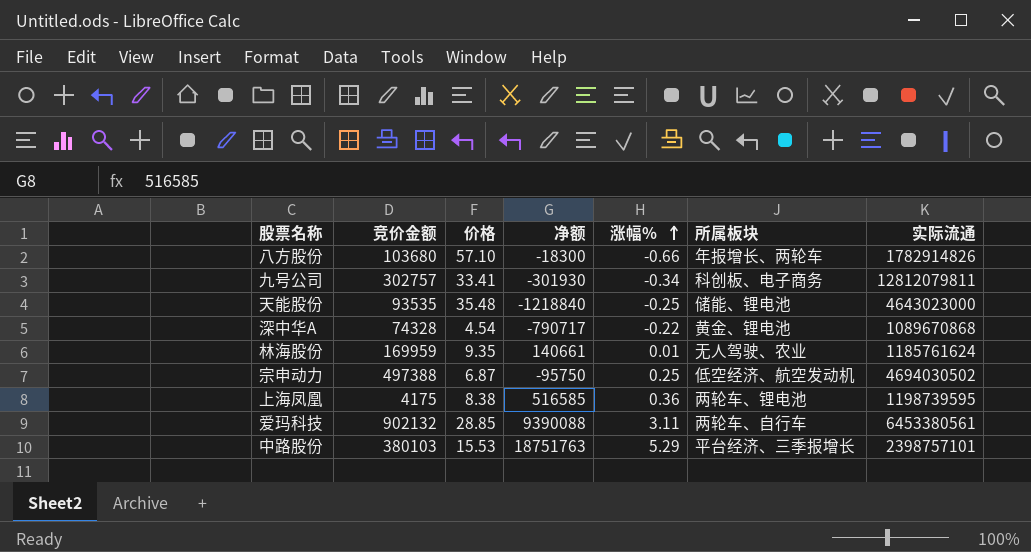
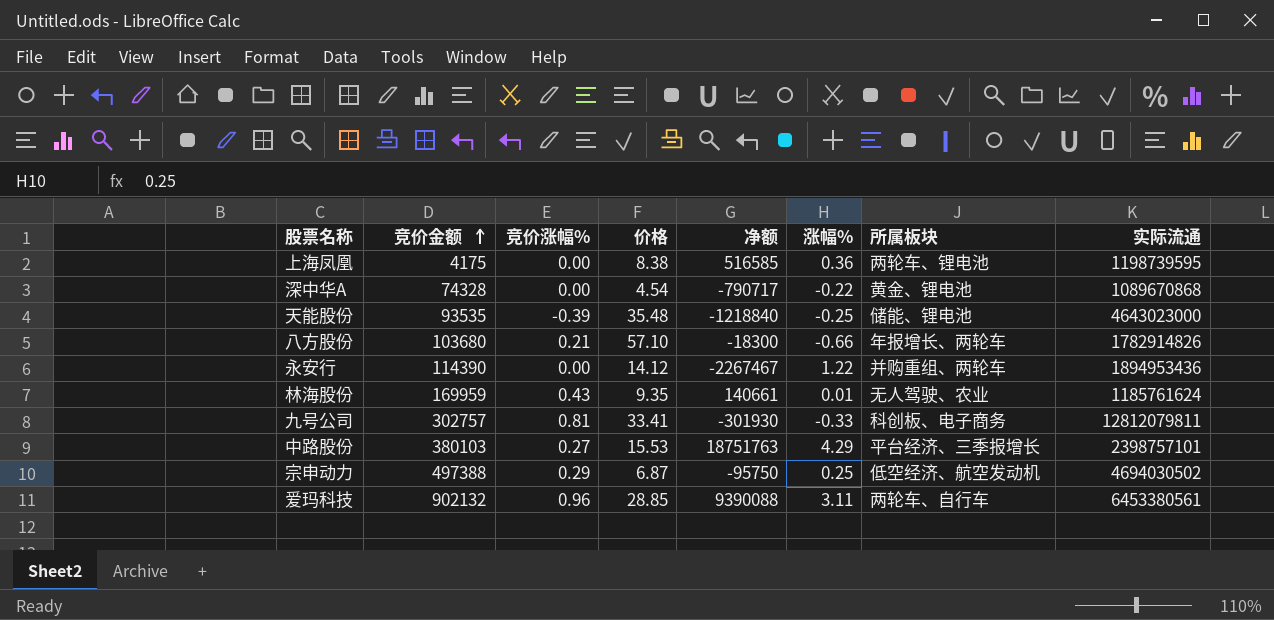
row order: 涨幅% ascending -> 竞价金额 ascending
column 竞价涨幅% | position: none -> 3
row 永安行: none -> 114390 | 0.00 | 14.12 | -2267467 | 1.22 | 并购重组、两轮车 | 1894953436
九号公司 | 涨幅%: -0.34 -> -0.33
中路股份 | 涨幅%: 5.29 -> 4.29

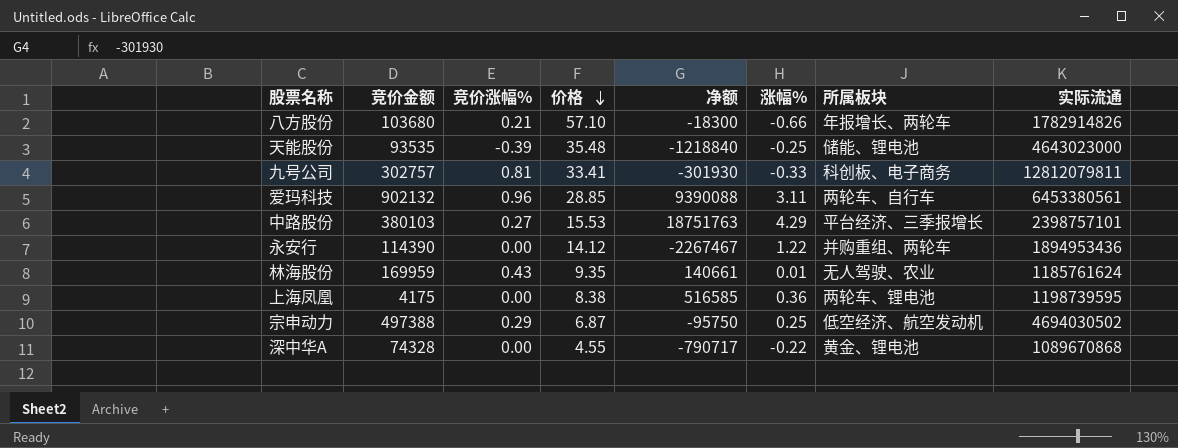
row order: 竞价金额 ascending -> 价格 descending
深中华A | 价格: 4.54 -> 4.55

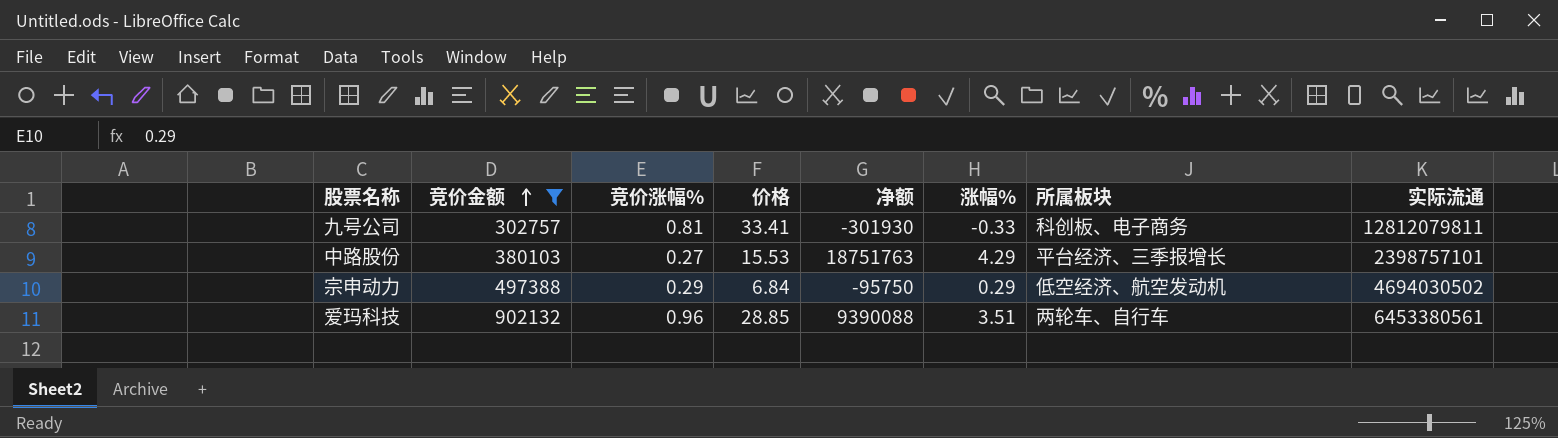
filter: none -> 竞价金额 >= 302757
row order: 价格 descending -> 竞价金额 ascending
宗申动力 | 价格: 6.87 -> 6.84
宗申动力 | 涨幅%: 0.25 -> 0.29
爱玛科技 | 涨幅%: 3.11 -> 3.51

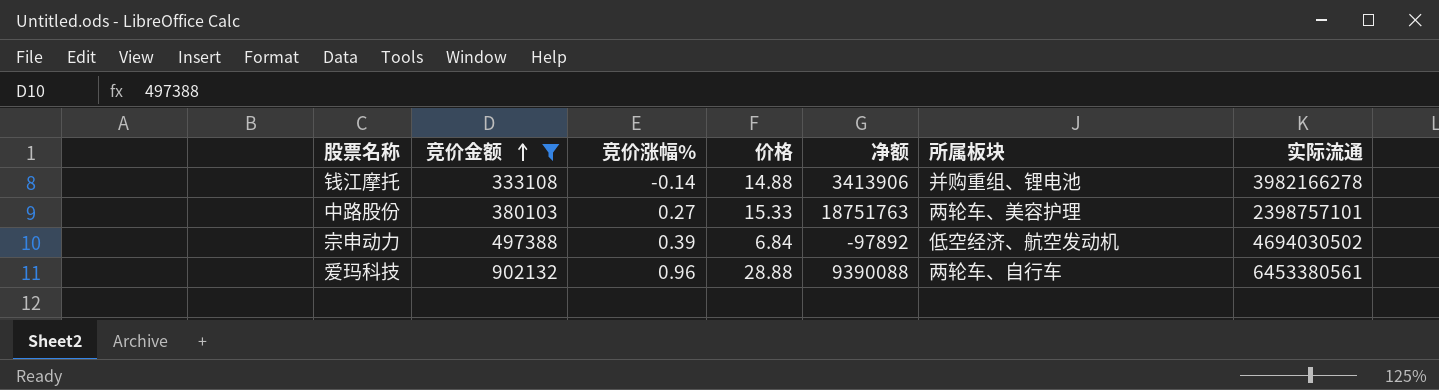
column 涨幅% | position: 6 -> none
row 九号公司: 302757 | 0.81 | 33.41 | -301930 | -0.33 | 科创板、电子商务 | 12812079811 -> none
row 钱江摩托: none -> 333108 | -0.14 | 14.88 | 3413906 | 并购重组、锂电池 | 3982166278
中路股份 | 价格: 15.53 -> 15.33
中路股份 | 所属板块: 平台经济、三季报增长 -> 两轮车、美容护理
宗申动力 | 竞价涨幅%: 0.29 -> 0.39
宗申动力 | 净额: -95750 -> -97892
爱玛科技 | 价格: 28.85 -> 28.88

